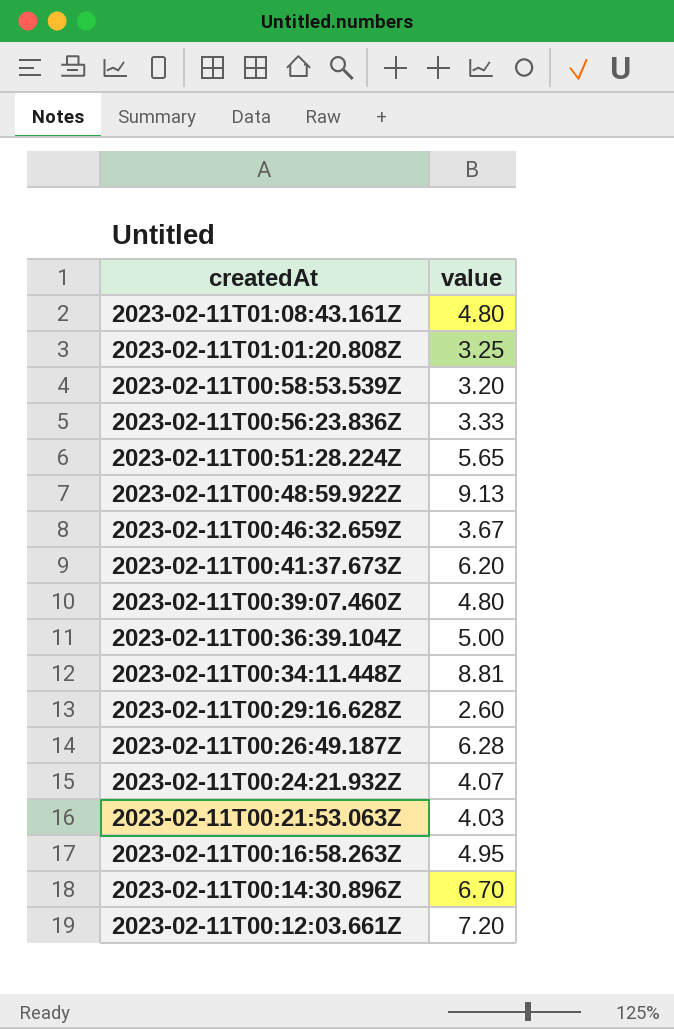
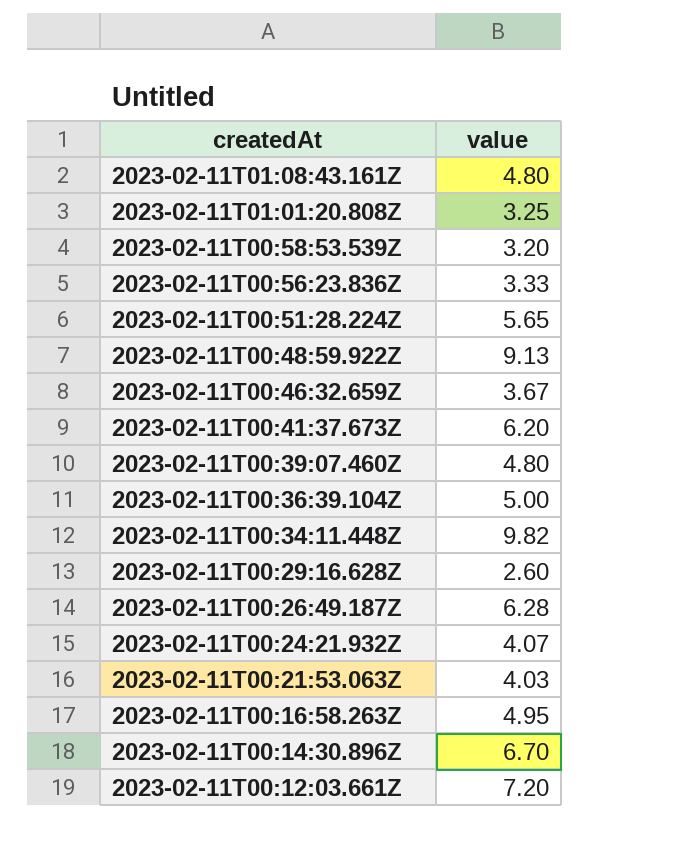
2023-02-11T00:34:11.448Z | value: 8.81 -> 9.82

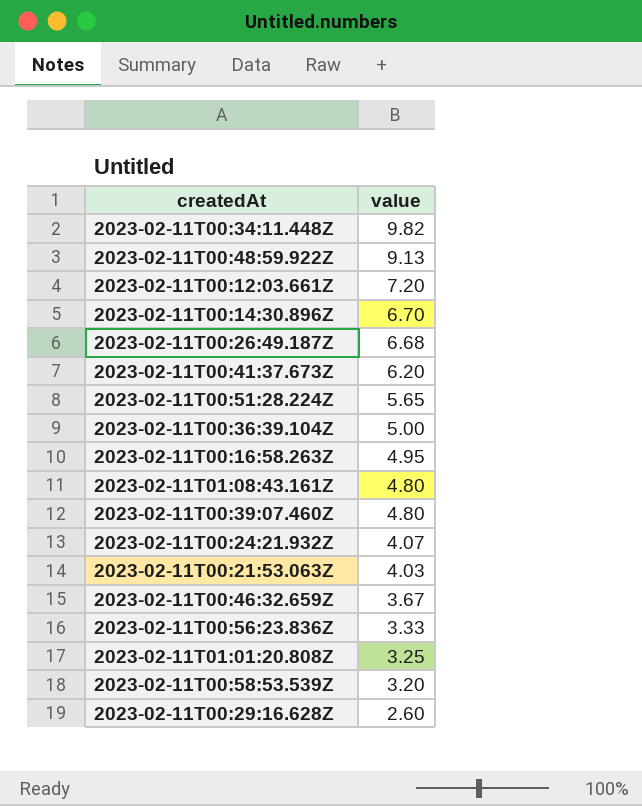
row order: createdAt descending -> value descending
2023-02-11T00:26:49.187Z | value: 6.28 -> 6.68

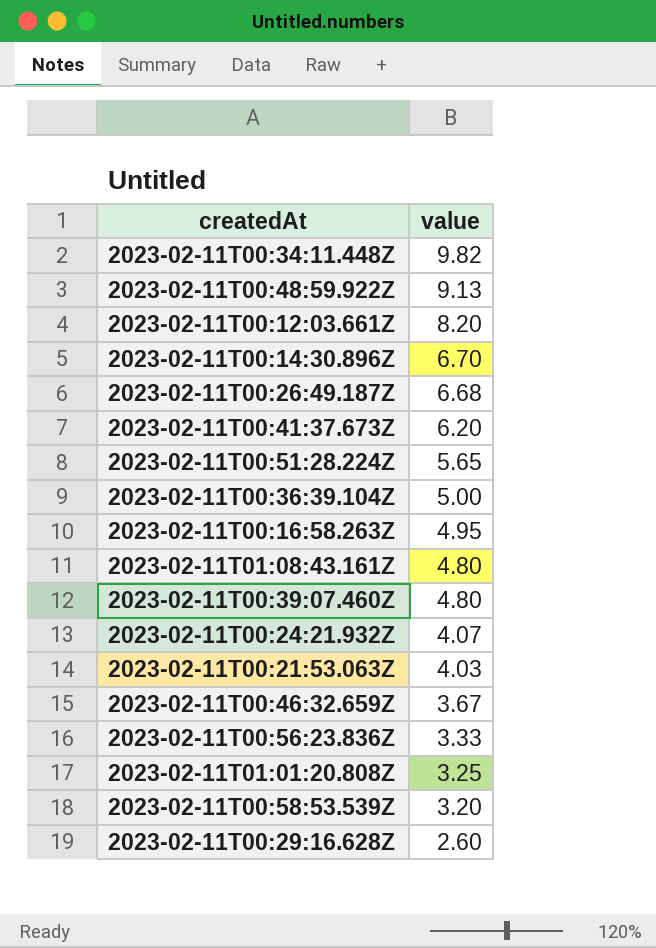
2023-02-11T00:12:03.661Z | value: 7.20 -> 8.20

